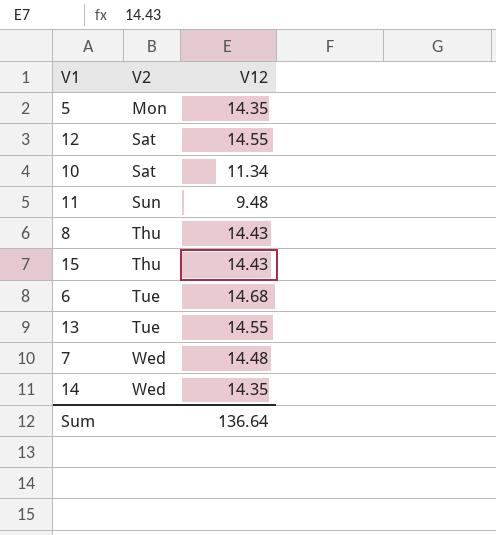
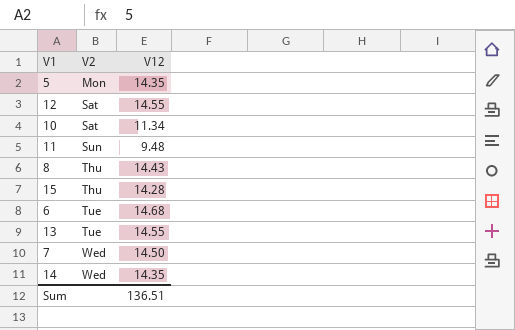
15 | V12: 14.43 -> 14.28
7 | V12: 14.48 -> 14.50
Sum | V12: 136.64 -> 136.51

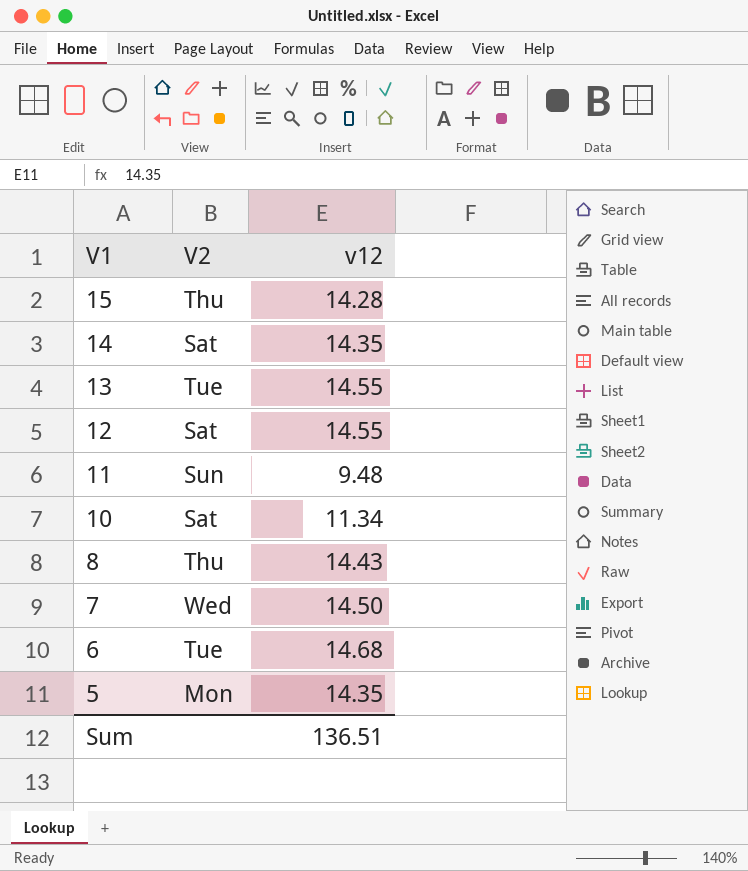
row order: V2 ascending -> V1 descending
column name: V12 -> v12
14 | V2: Wed -> Sat

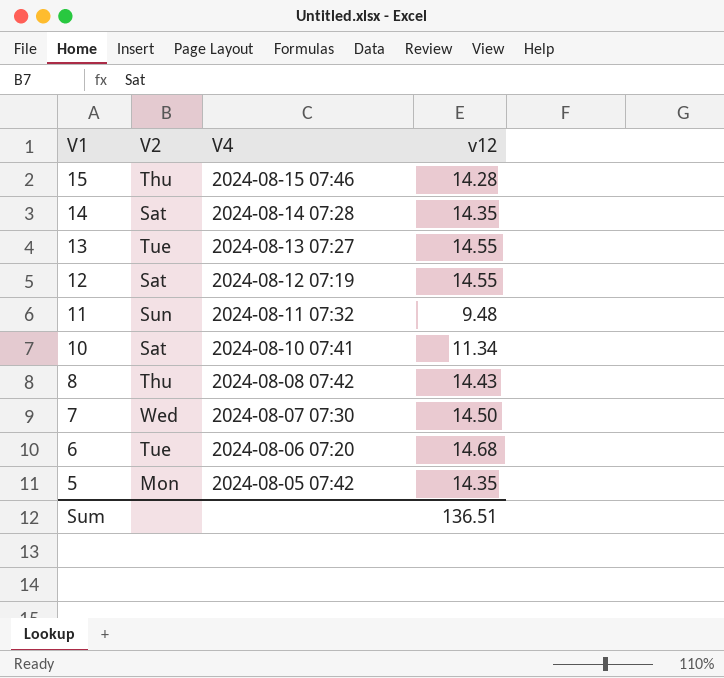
column V4 | position: none -> 3

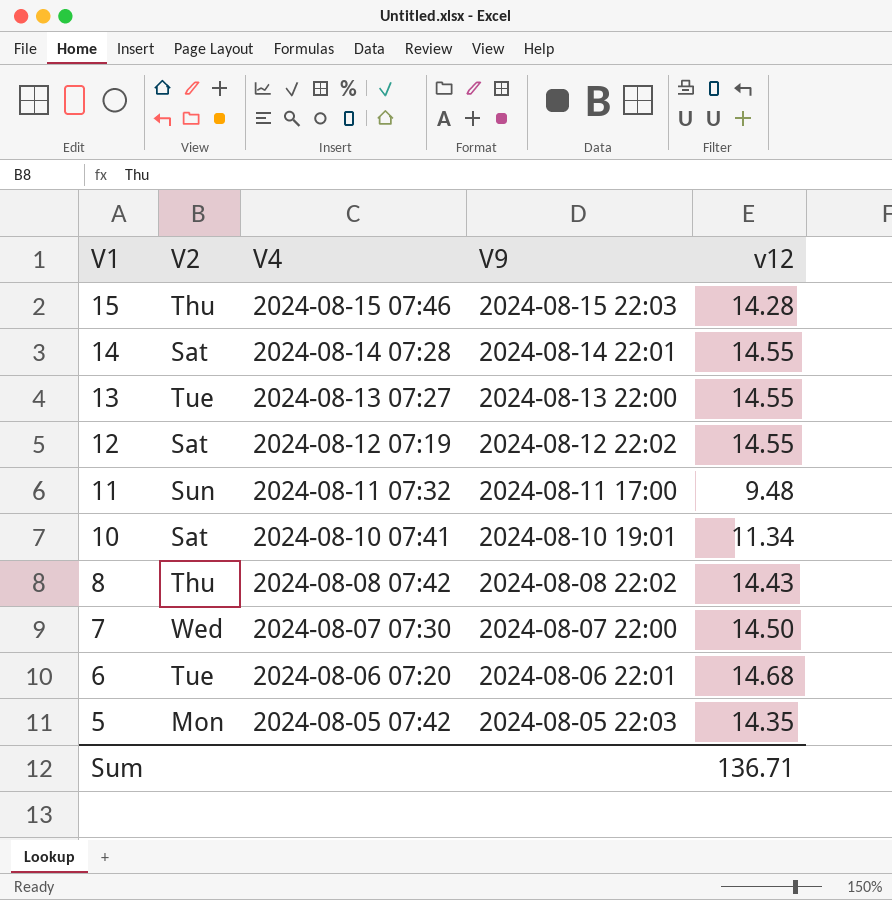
column V9 | position: none -> 4
14 | v12: 14.35 -> 14.55
Sum | v12: 136.51 -> 136.71

